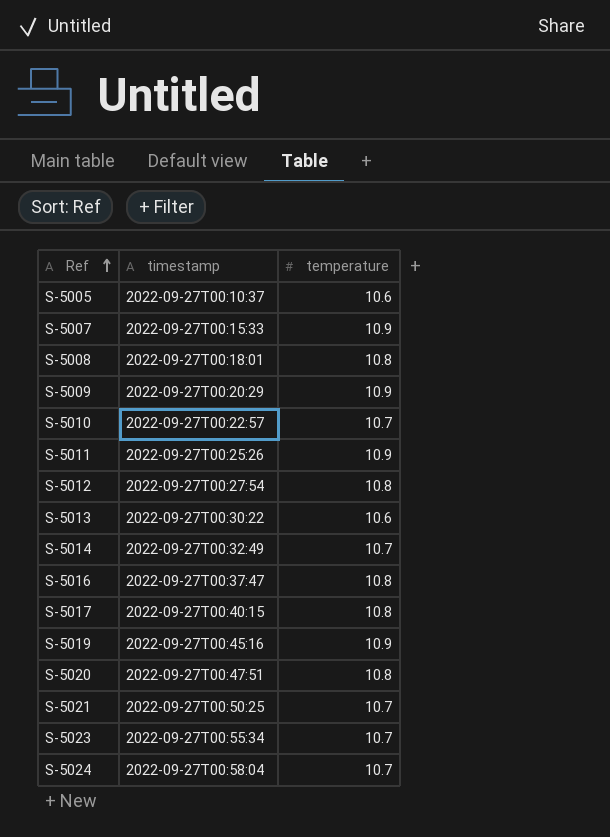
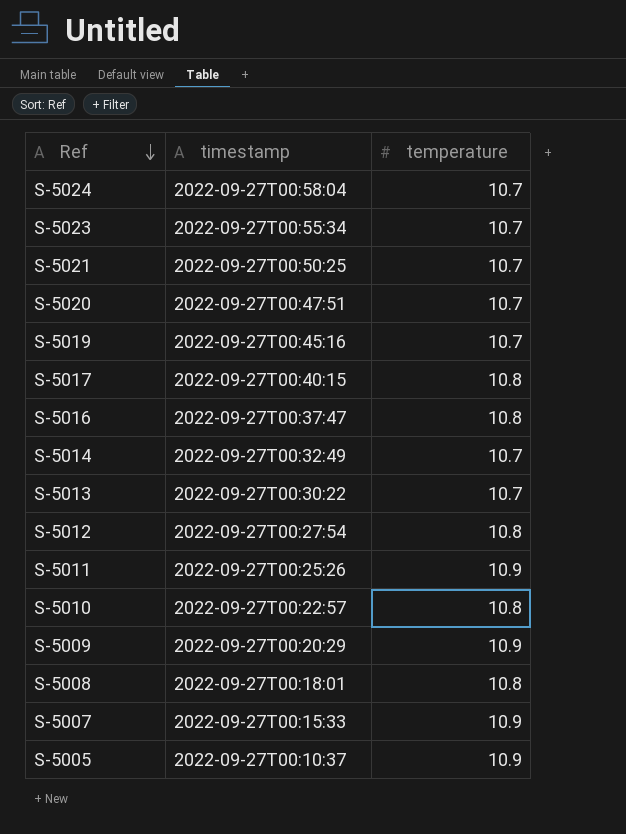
row order: Ref ascending -> Ref descending
S-5020 | temperature: 10.8 -> 10.7
S-5019 | temperature: 10.9 -> 10.7
S-5013 | temperature: 10.6 -> 10.7
S-5010 | temperature: 10.7 -> 10.8
S-5005 | temperature: 10.6 -> 10.9

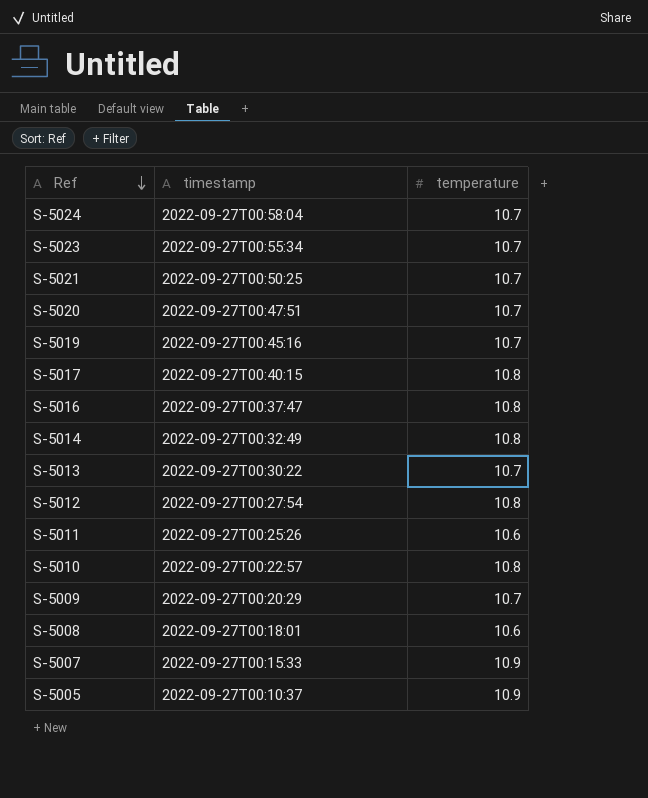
S-5014 | temperature: 10.7 -> 10.8
S-5011 | temperature: 10.9 -> 10.6
S-5009 | temperature: 10.9 -> 10.7
S-5008 | temperature: 10.8 -> 10.6

